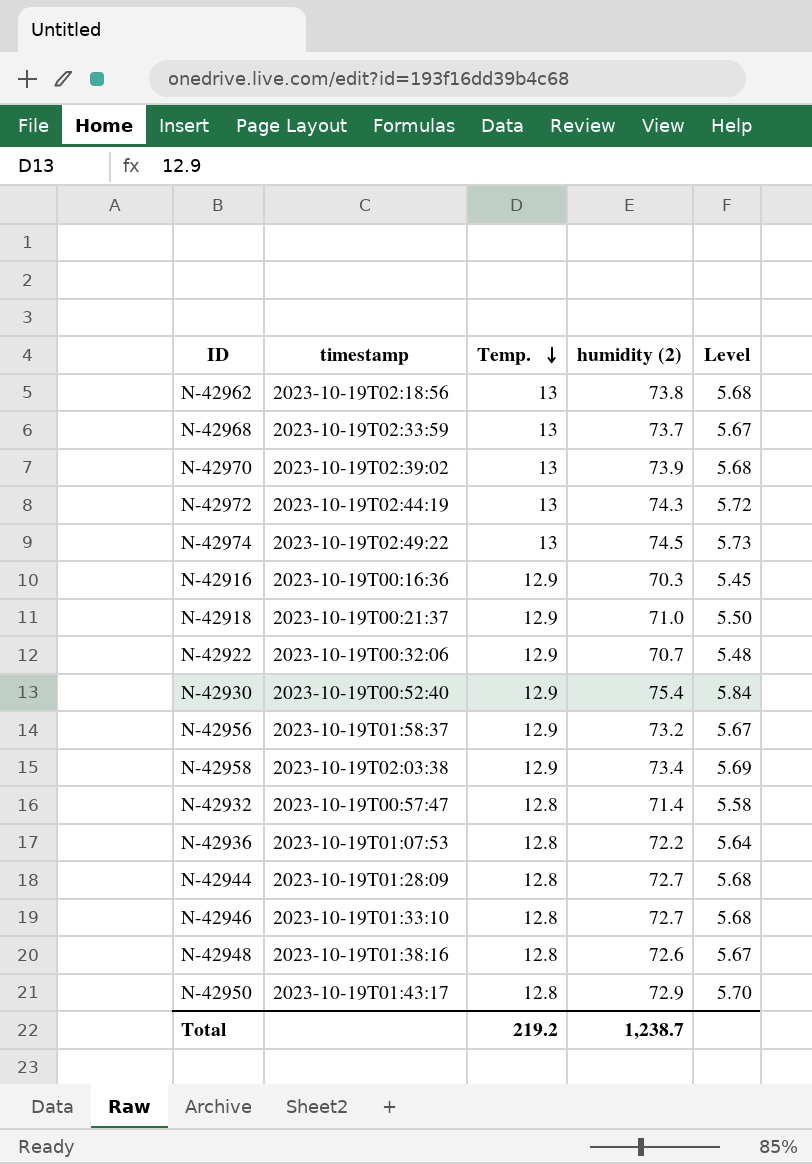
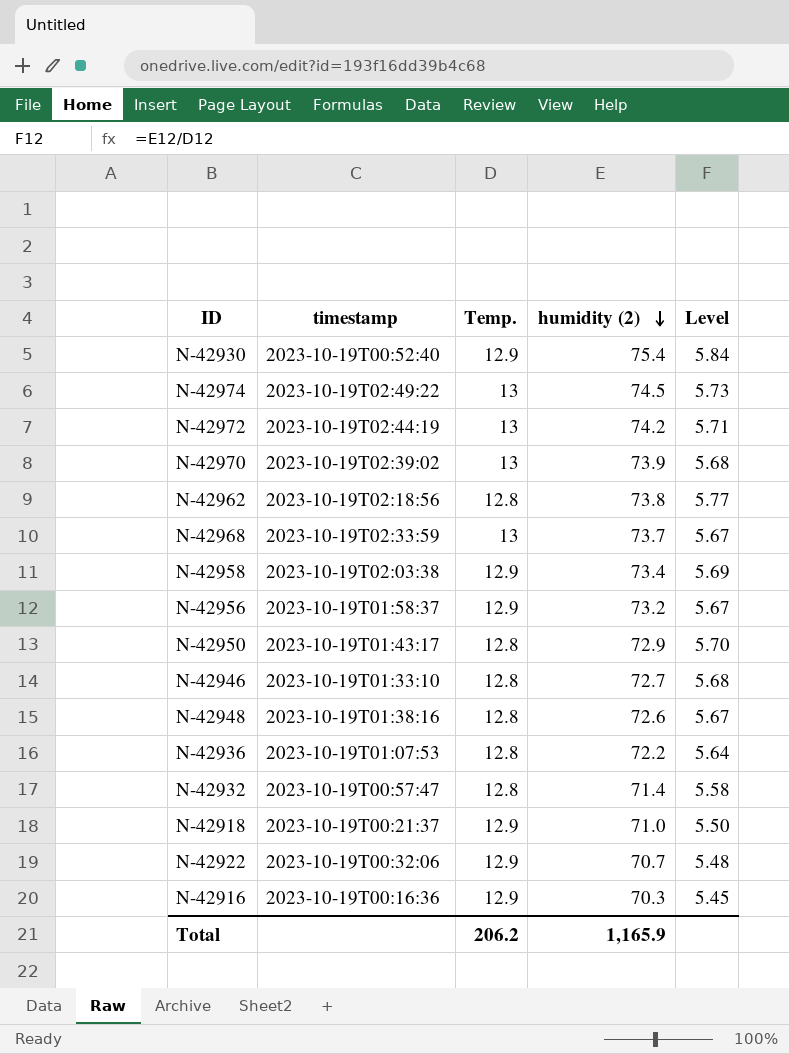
row order: Temp. descending -> humidity (2) descending
row N-42944: 2023-10-19T01:28:09 | 12.8 | 72.7 | 5.68 -> none
N-42972 | humidity (2): 74.3 -> 74.2
N-42972 | Level: 5.72 -> 5.71
N-42962 | Temp.: 13 -> 12.8
N-42962 | Level: 5.68 -> 5.77
Total | Temp.: 219.2 -> 206.2
Total | humidity (2): 1,238.7 -> 1,165.9

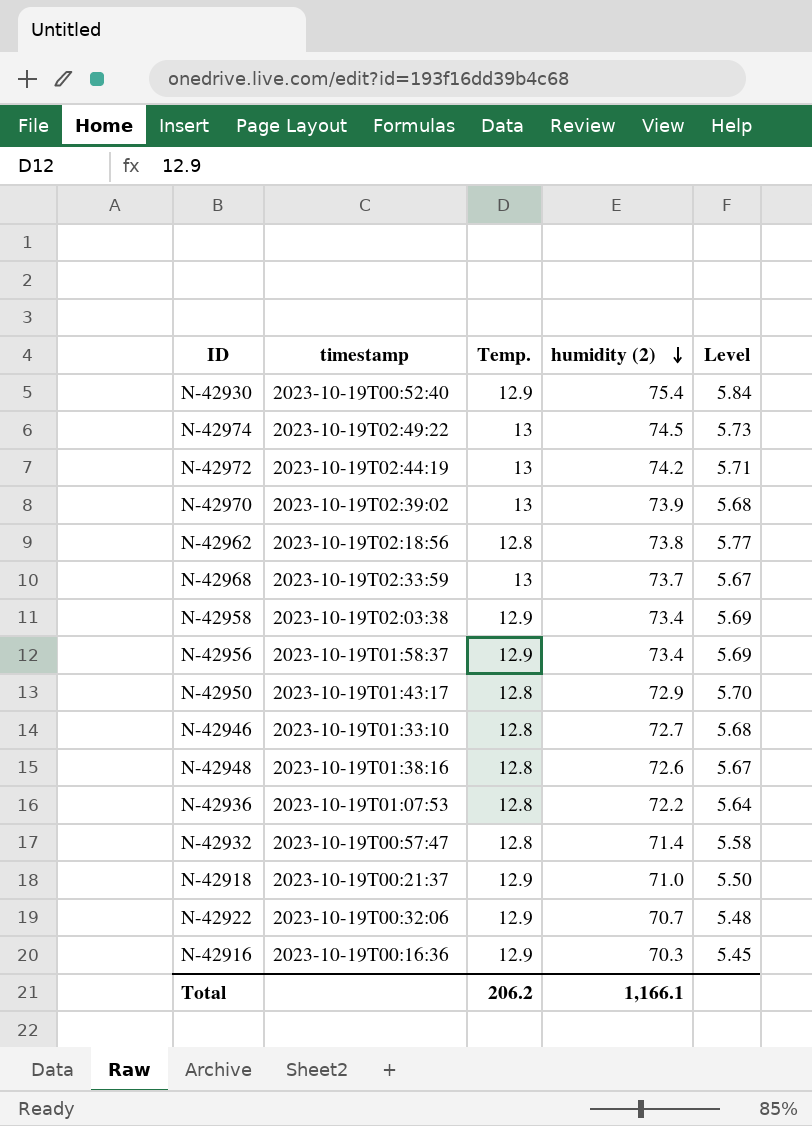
N-42956 | humidity (2): 73.2 -> 73.4
N-42956 | Level: 5.67 -> 5.69
Total | humidity (2): 1,165.9 -> 1,166.1

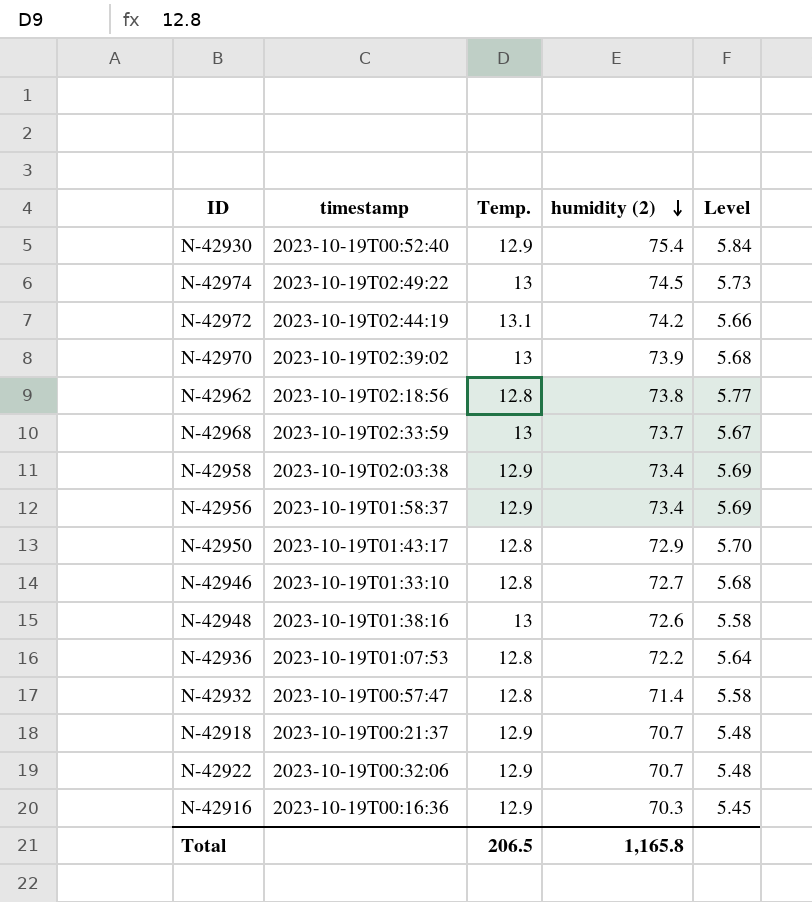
N-42972 | Temp.: 13 -> 13.1
N-42972 | Level: 5.71 -> 5.66
N-42948 | Temp.: 12.8 -> 13
N-42948 | Level: 5.67 -> 5.58
N-42918 | humidity (2): 71.0 -> 70.7
N-42918 | Level: 5.50 -> 5.48
Total | Temp.: 206.2 -> 206.5
Total | humidity (2): 1,166.1 -> 1,165.8

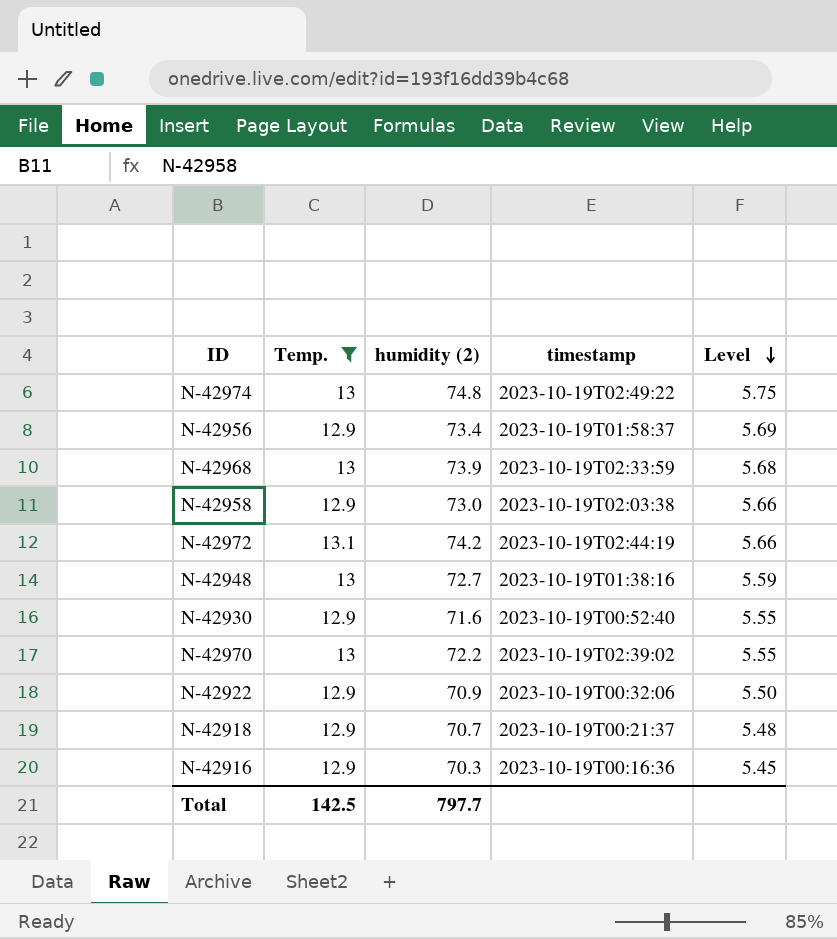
filter: none -> Temp. != 12.8
row order: humidity (2) descending -> Level descending
column timestamp | position: 2 -> 4
N-42974 | humidity (2): 74.5 -> 74.8
N-42974 | Level: 5.73 -> 5.75
N-42968 | humidity (2): 73.7 -> 73.9
N-42968 | Level: 5.67 -> 5.68
N-42958 | humidity (2): 73.4 -> 73.0
N-42958 | Level: 5.69 -> 5.66
N-42948 | humidity (2): 72.6 -> 72.7
N-42948 | Level: 5.58 -> 5.59
N-42930 | humidity (2): 75.4 -> 71.6
N-42930 | Level: 5.84 -> 5.55
N-42970 | humidity (2): 73.9 -> 72.2
N-42970 | Level: 5.68 -> 5.55
N-42922 | humidity (2): 70.7 -> 70.9
N-42922 | Level: 5.48 -> 5.50
Total | Temp.: 206.5 -> 142.5
Total | humidity (2): 1,165.8 -> 797.7

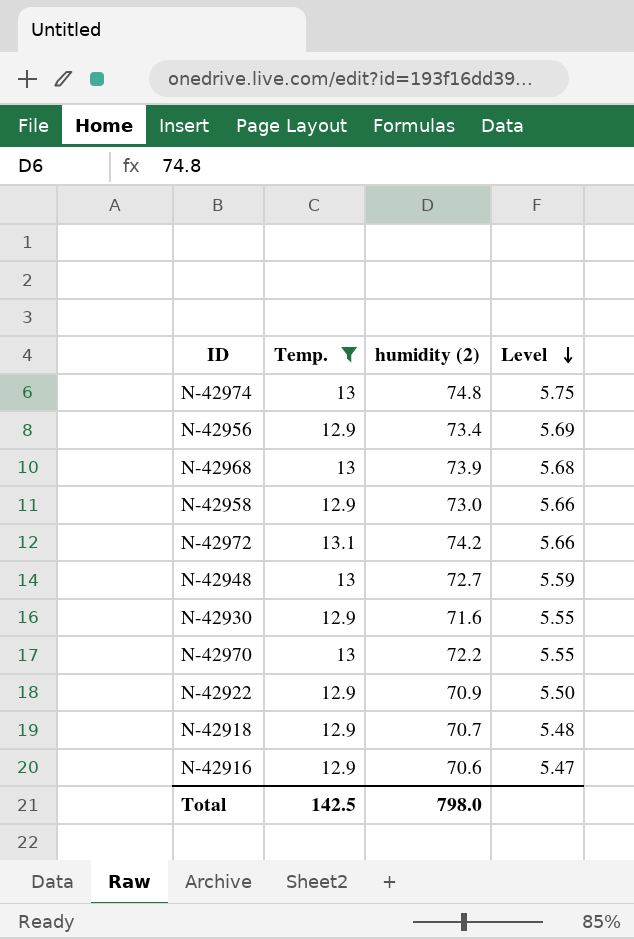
column timestamp | position: 4 -> none
N-42916 | humidity (2): 70.3 -> 70.6
N-42916 | Level: 5.45 -> 5.47
Total | humidity (2): 797.7 -> 798.0

